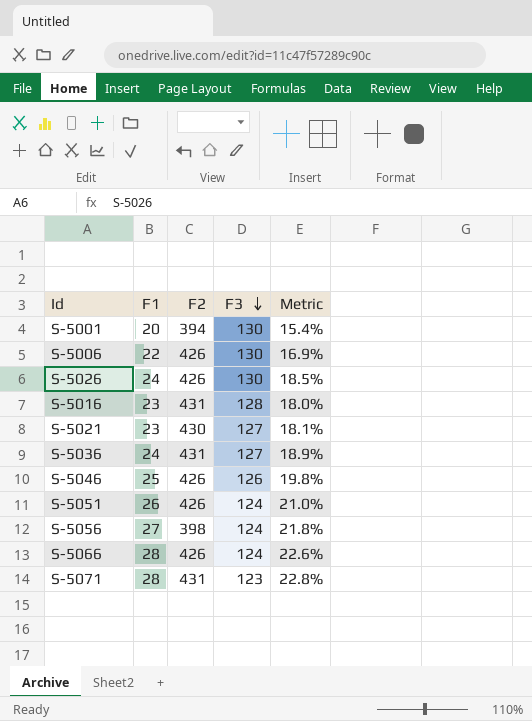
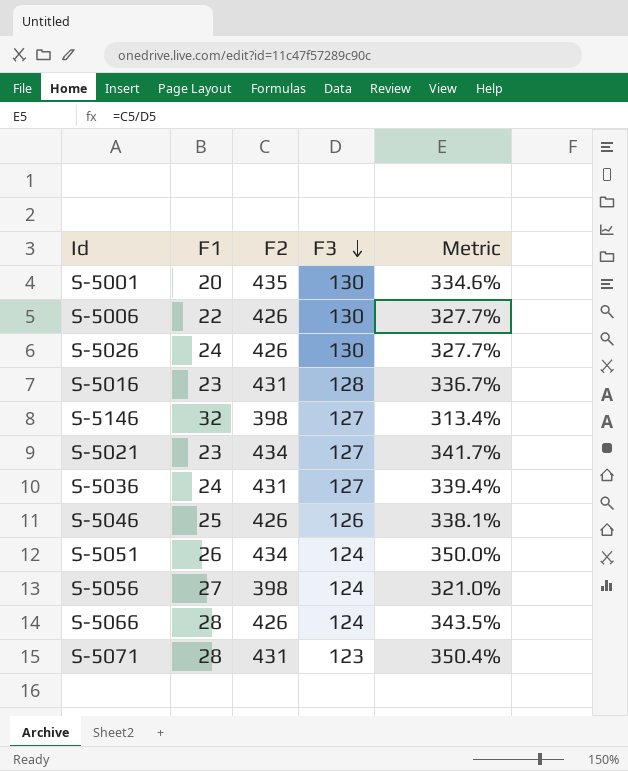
column Metric | formula: [F1] / [F3] -> [F2] / [F3]
S-5001 | F2: 394 -> 435
row S-5146: none -> 32 | 398 | 127 | 313.4%
S-5021 | F2: 430 -> 434
S-5051 | F2: 426 -> 434

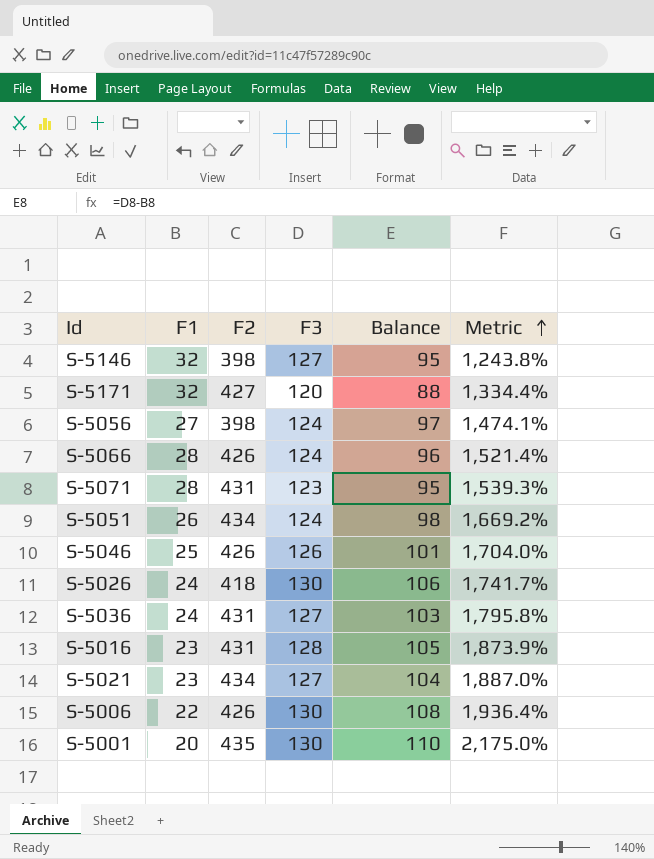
row order: F3 descending -> Metric ascending
column Balance | formula: none -> [F3] - [F1]
column Metric | formula: [F2] / [F3] -> [F2] / [F1]
row S-5171: none -> 32 | 427 | 120 | 88 | 1,334.4%
S-5026 | F2: 426 -> 418

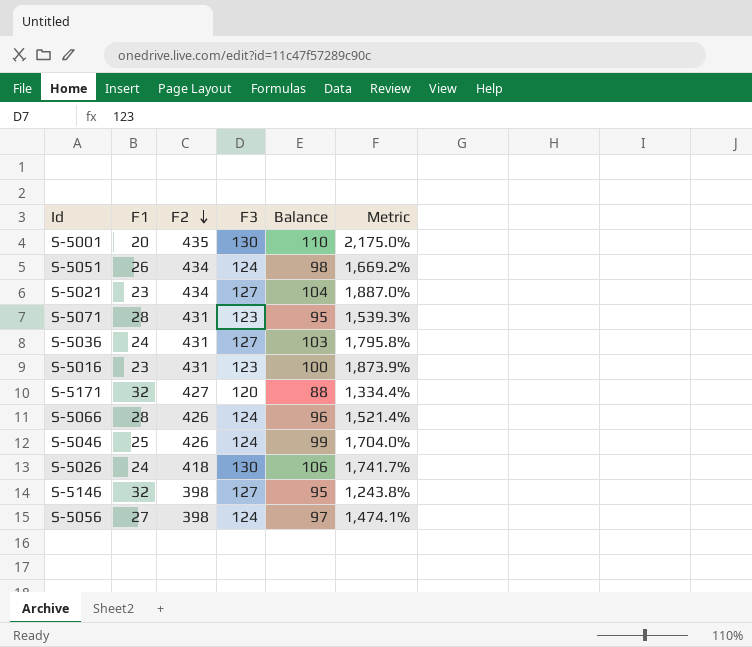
row order: Metric ascending -> F2 descending
row S-5006: 22 | 426 | 130 | 108 | 1,936.4% -> none
S-5016 | F3: 128 -> 123
S-5016 | Balance: 105 -> 100
S-5046 | F3: 126 -> 124
S-5046 | Balance: 101 -> 99

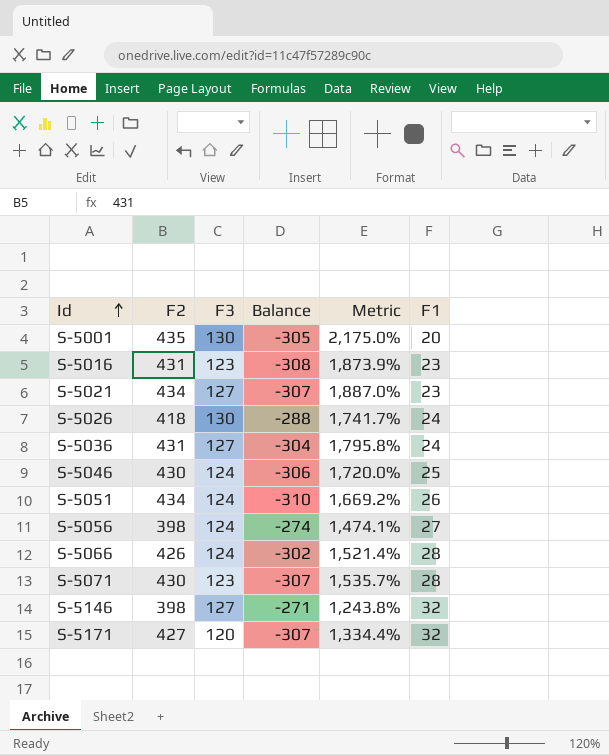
row order: F2 descending -> Id ascending
column Balance | formula: [F3] - [F1] -> [F3] - [F2]
column F1 | position: 2 -> 6
S-5046 | F2: 426 -> 430
S-5046 | Metric: 1,704.0% -> 1,720.0%
S-5071 | F2: 431 -> 430
S-5071 | Metric: 1,539.3% -> 1,535.7%

